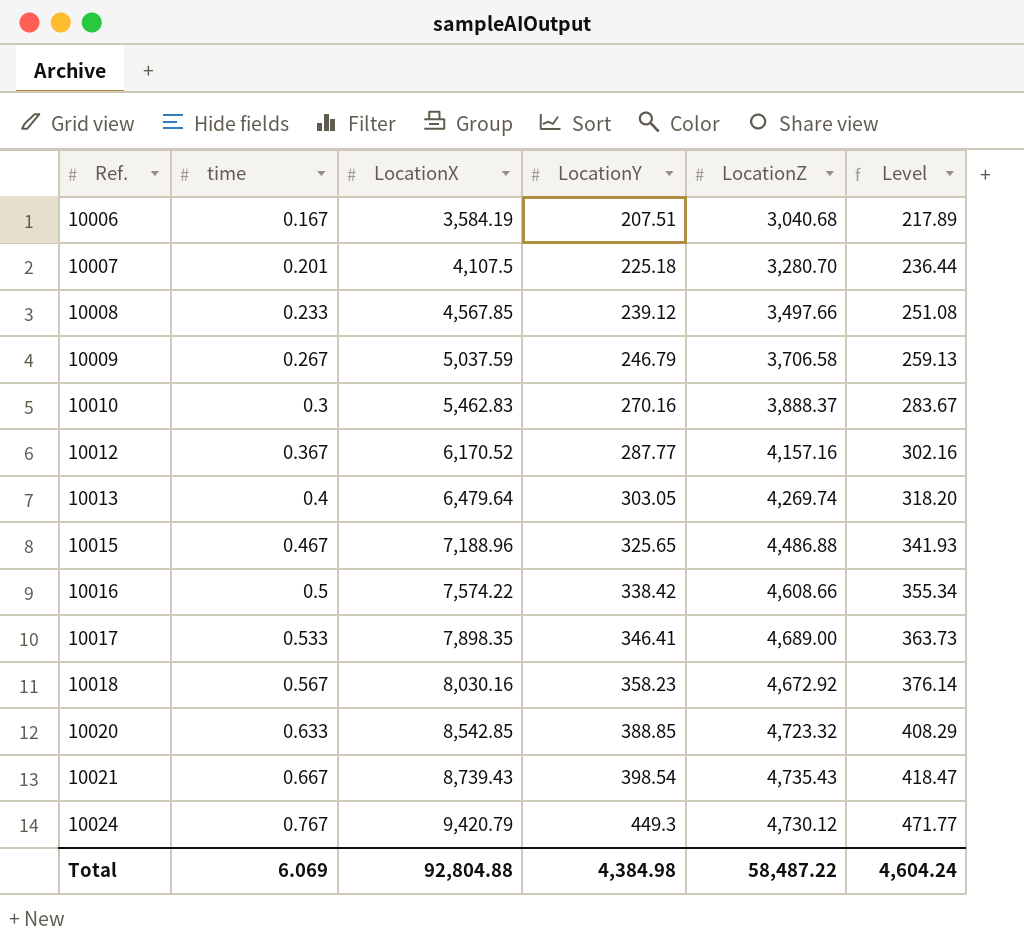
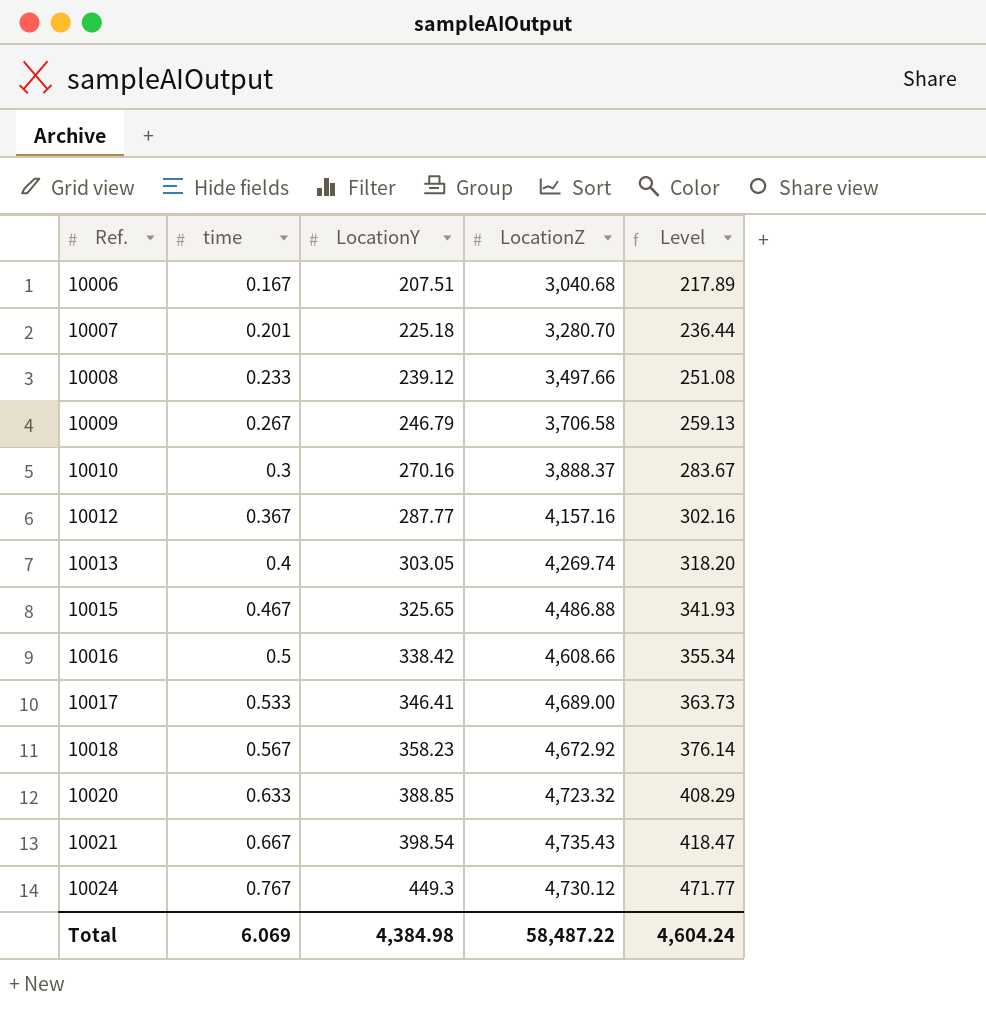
column LocationX | position: 3 -> none

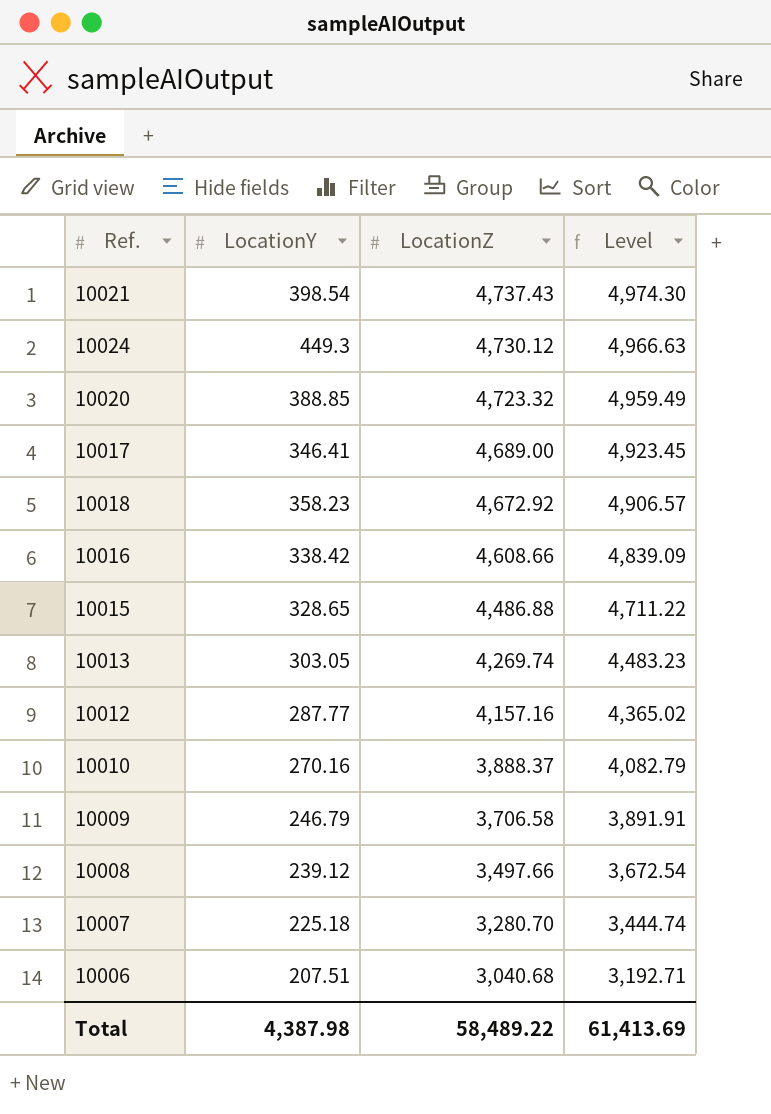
row order: Ref. ascending -> LocationZ descending
column time | position: 2 -> none
column Level | formula: [LocationY] * 1.05 -> [LocationZ] * 1.05
10021 | LocationZ: 4,735.43 -> 4,737.43
10015 | LocationY: 325.65 -> 328.65
Total | LocationY: 4,384.98 -> 4,387.98
Total | LocationZ: 58,487.22 -> 58,489.22
Total | Level: 4,604.24 -> 61,413.69

